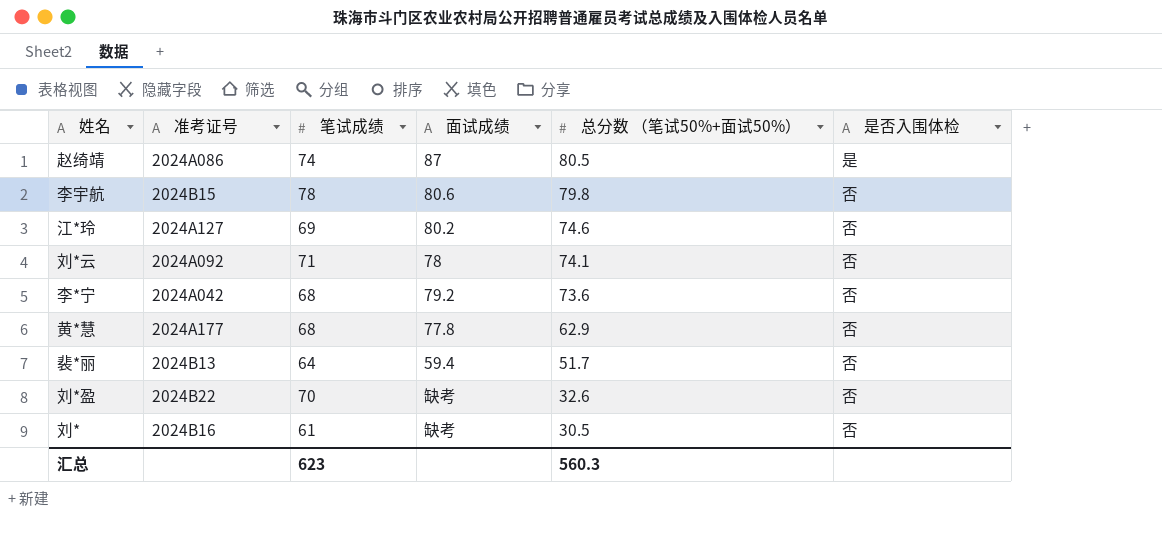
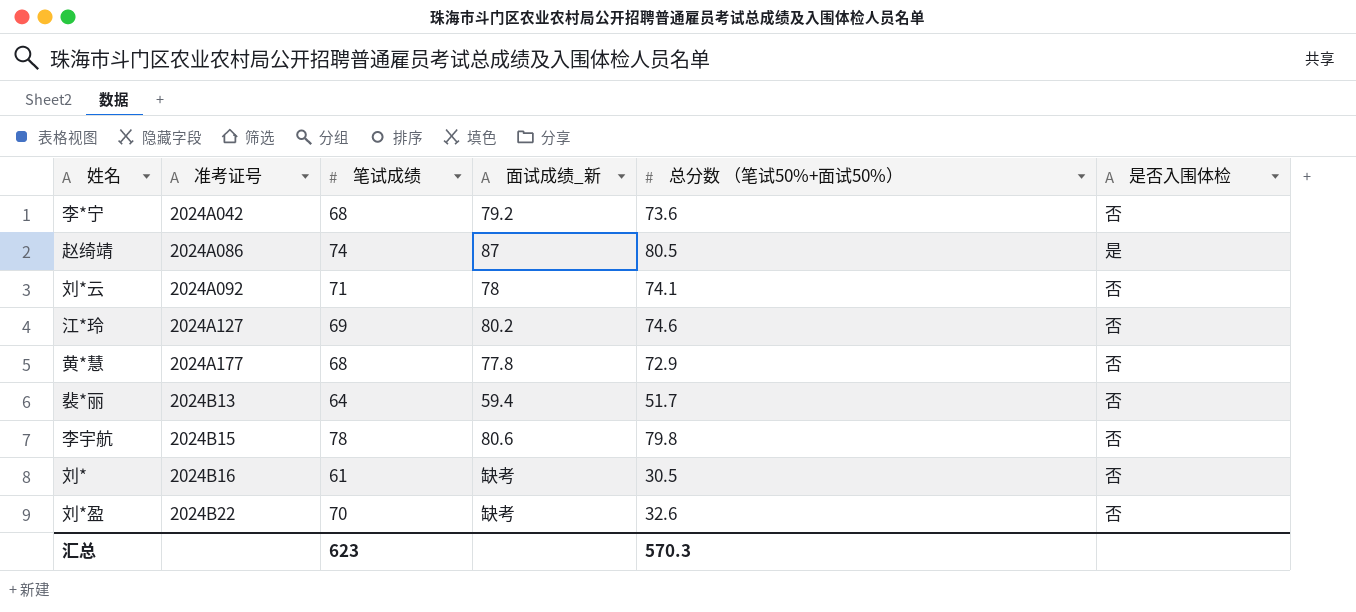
row order: 总分数 （笔试50%+面试50%） descending -> 准考证号 ascending
column name: 面试成绩 -> 面试成绩_新
黄*慧 | 总分数 （笔试50%+面试50%）: 62.9 -> 72.9
汇总 | 总分数 （笔试50%+面试50%）: 560.3 -> 570.3

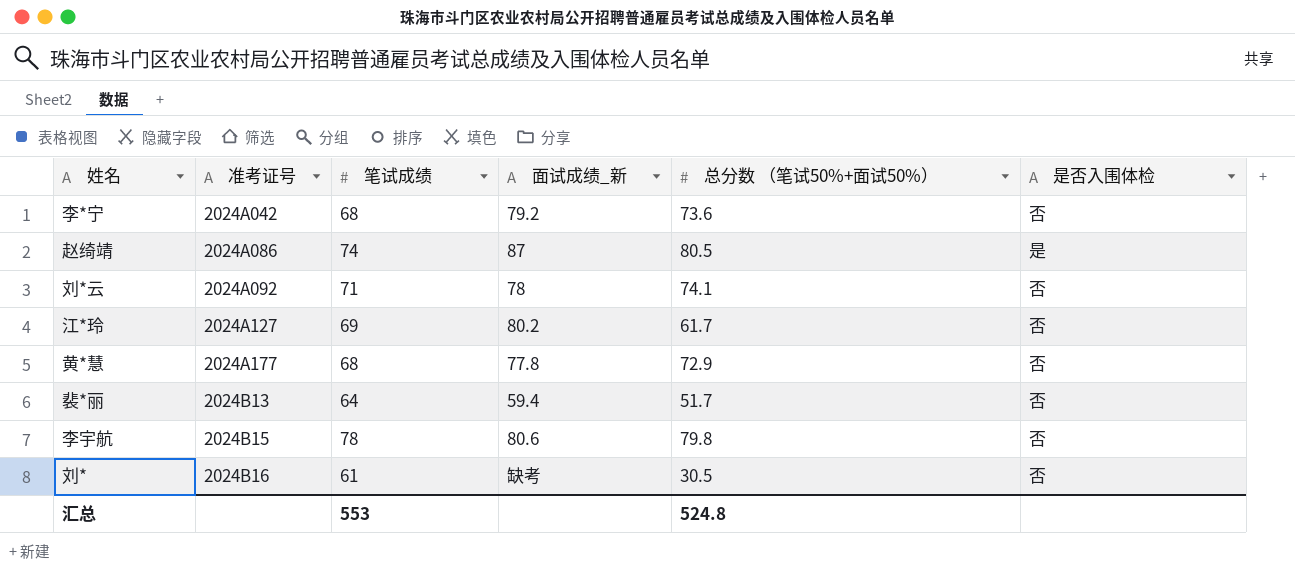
row 刘*盈: 2024B22 | 70 | 缺考 | 32.6 | 否 -> none
江*玲 | 总分数 （笔试50%+面试50%）: 74.6 -> 61.7
汇总 | 笔试成绩: 623 -> 553
汇总 | 总分数 （笔试50%+面试50%）: 570.3 -> 524.8

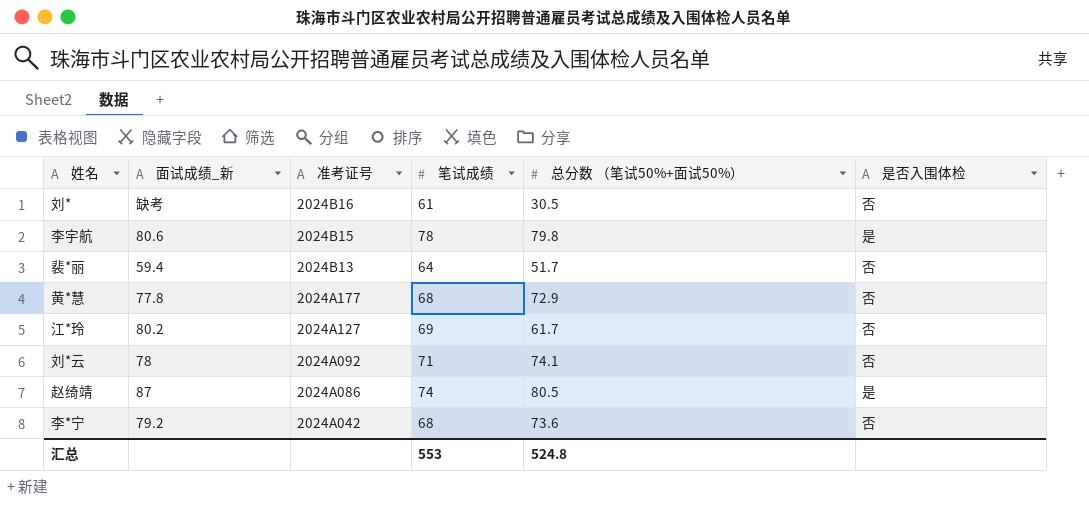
row order: 准考证号 ascending -> 准考证号 descending
column 面试成绩_新 | position: 4 -> 2
李宇航 | 是否入围体检: 否 -> 是

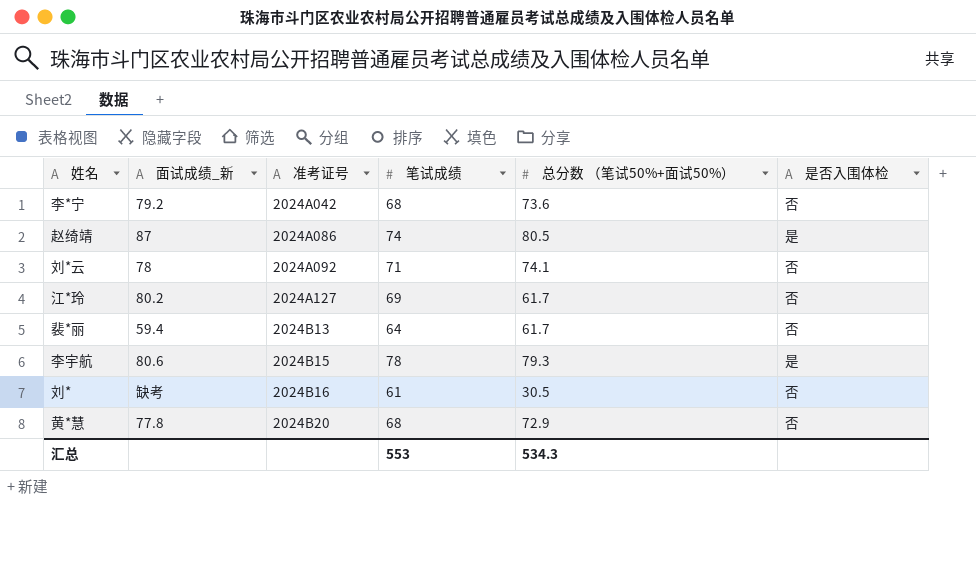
row order: 准考证号 descending -> 准考证号 ascending
裴*丽 | 总分数 （笔试50%+面试50%）: 51.7 -> 61.7
李宇航 | 总分数 （笔试50%+面试50%）: 79.8 -> 79.3
黄*慧 | 准考证号: 2024A177 -> 2024B20
汇总 | 总分数 （笔试50%+面试50%）: 524.8 -> 534.3

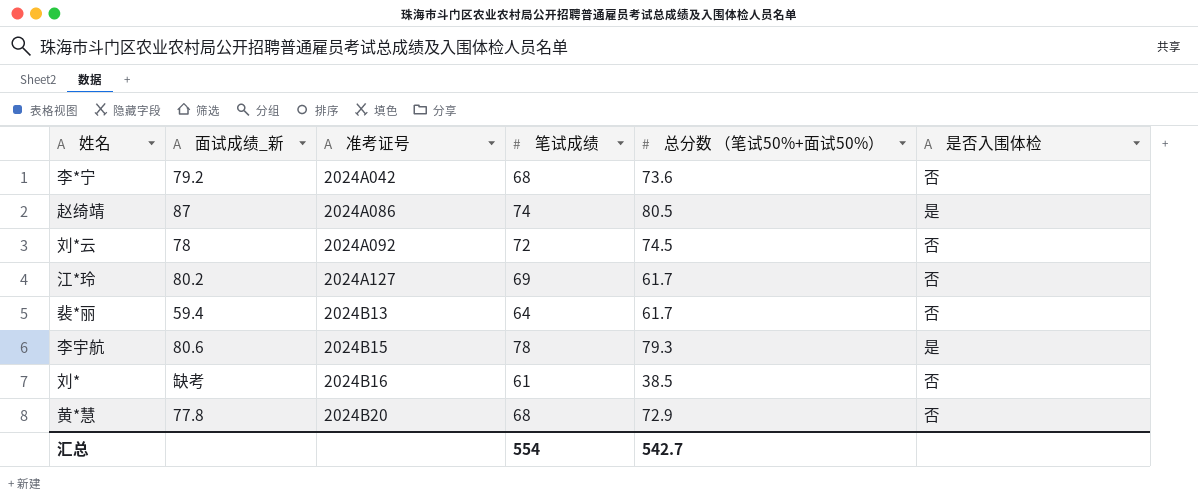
刘*云 | 笔试成绩: 71 -> 72
刘*云 | 总分数 （笔试50%+面试50%）: 74.1 -> 74.5
刘* | 总分数 （笔试50%+面试50%）: 30.5 -> 38.5
汇总 | 笔试成绩: 553 -> 554
汇总 | 总分数 （笔试50%+面试50%）: 534.3 -> 542.7

